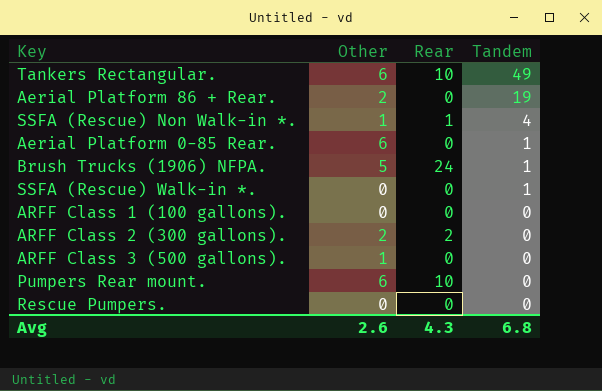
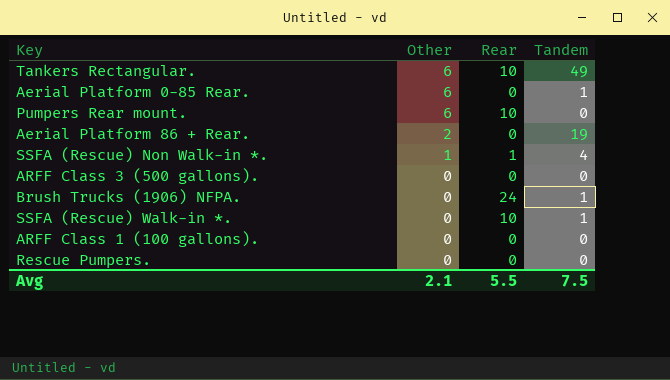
row order: Tandem descending -> Other descending
row ARFF Class 2 (300 gallons).: 2 | 2 | 0 -> none
ARFF Class 3 (500 gallons). | Other: 1 -> 0
Brush Trucks (1906) NFPA. | Other: 5 -> 0
SSFA (Rescue) Walk-in *. | Rear: 0 -> 10
Avg | Other: 2.6 -> 2.1
Avg | Rear: 4.3 -> 5.5
Avg | Tandem: 6.8 -> 7.5

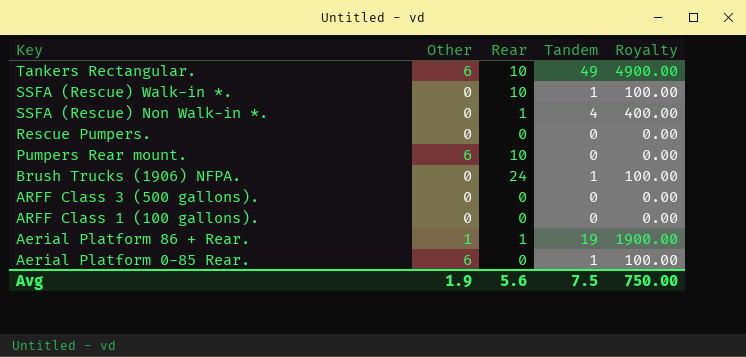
row order: Other descending -> Key descending
column Royalty | formula: none -> [Tandem] * 100
SSFA (Rescue) Non Walk-in *. | Other: 1 -> 0
Aerial Platform 86 + Rear. | Other: 2 -> 1
Aerial Platform 86 + Rear. | Rear: 0 -> 1
Avg | Other: 2.1 -> 1.9
Avg | Rear: 5.5 -> 5.6

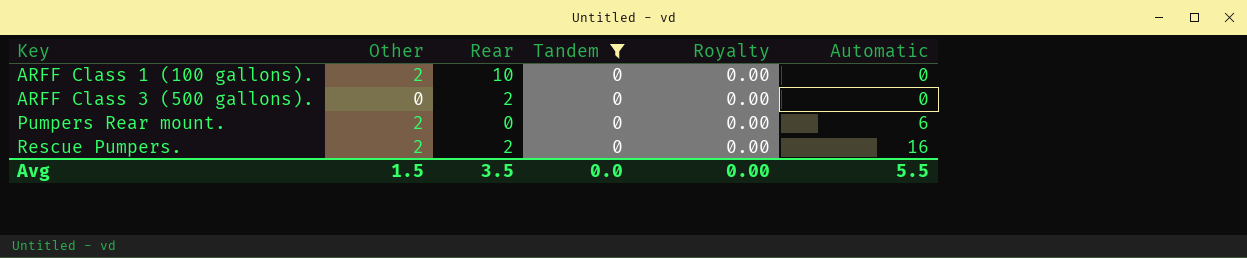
filter: none -> Tandem = 0
row order: Key descending -> Key ascending
column Automatic | position: none -> 6
ARFF Class 1 (100 gallons). | Other: 0 -> 2
ARFF Class 1 (100 gallons). | Rear: 0 -> 10
ARFF Class 3 (500 gallons). | Rear: 0 -> 2
Pumpers Rear mount. | Other: 6 -> 2
Pumpers Rear mount. | Rear: 10 -> 0
Rescue Pumpers. | Other: 0 -> 2
Rescue Pumpers. | Rear: 0 -> 2
Avg | Other: 1.9 -> 1.5
Avg | Rear: 5.6 -> 3.5
Avg | Tandem: 7.5 -> 0.0
Avg | Royalty: 750.00 -> 0.00

